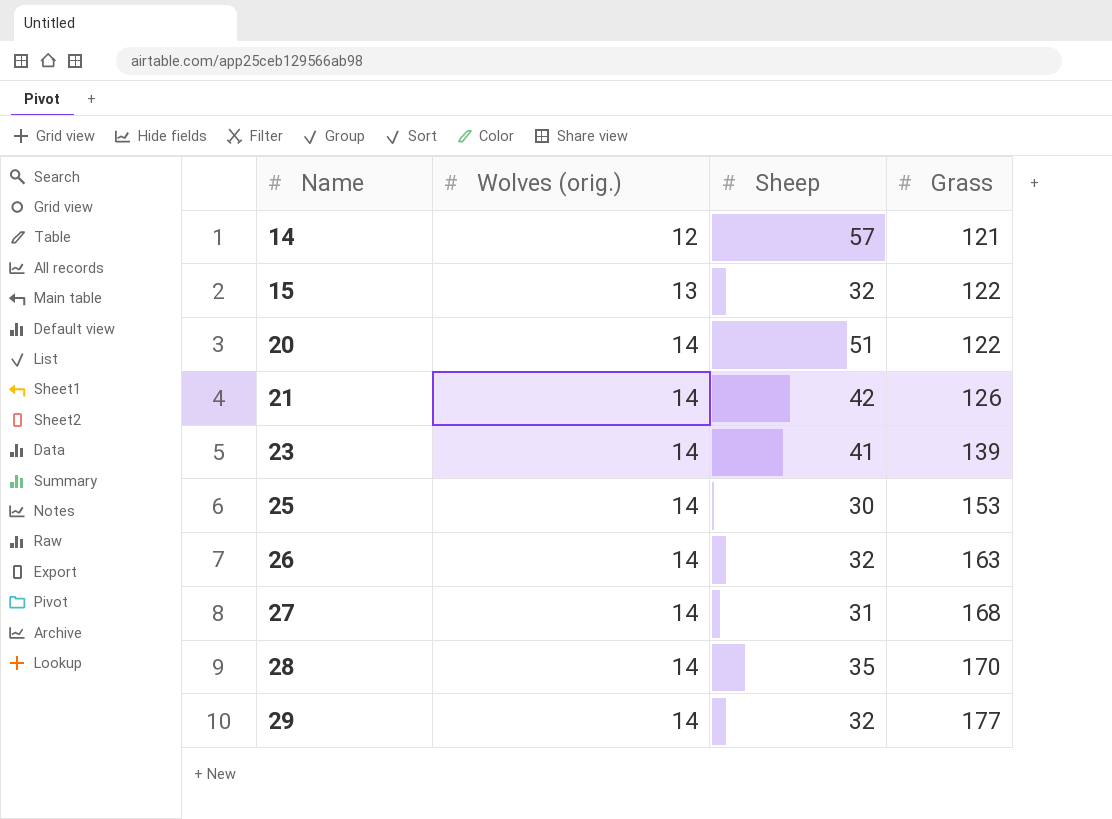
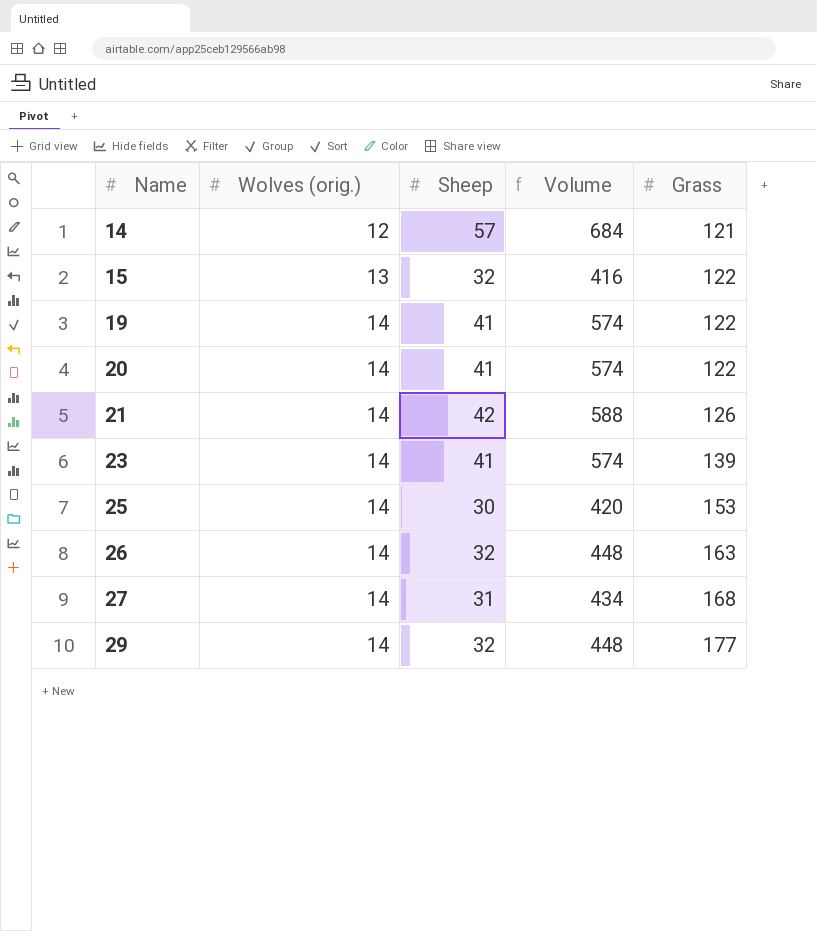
column Volume | formula: none -> [Wolves (orig.)] * [Sheep]
row 28: 14 | 35 | 170 -> none
row 19: none -> 14 | 41 | 574 | 122
20 | Sheep: 51 -> 41

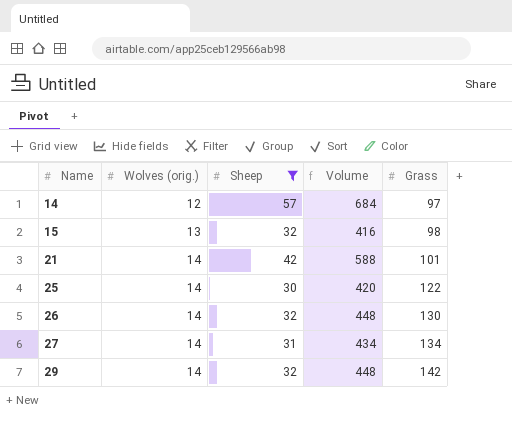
filter: none -> Sheep != 41
14 | Grass: 121 -> 97
15 | Grass: 122 -> 98
21 | Grass: 126 -> 101
25 | Grass: 153 -> 122
26 | Grass: 163 -> 130
27 | Grass: 168 -> 134
29 | Grass: 177 -> 142

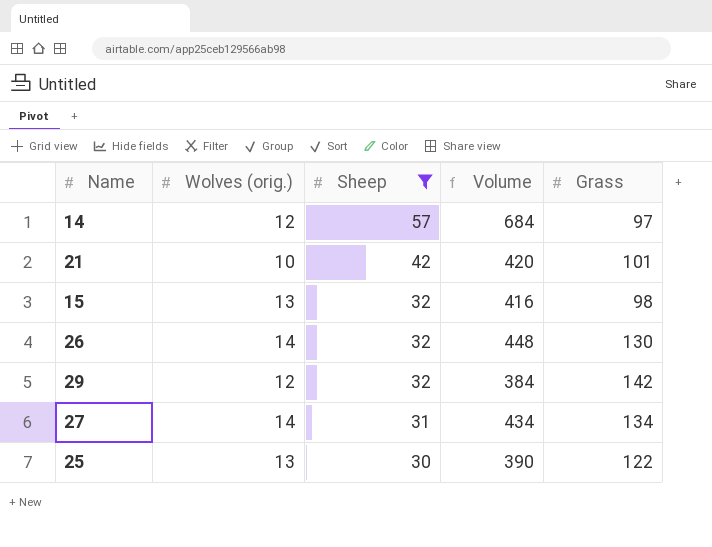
row order: Name ascending -> Sheep descending
21 | Wolves (orig.): 14 -> 10
21 | Volume: 588 -> 420
29 | Wolves (orig.): 14 -> 12
29 | Volume: 448 -> 384
25 | Wolves (orig.): 14 -> 13
25 | Volume: 420 -> 390

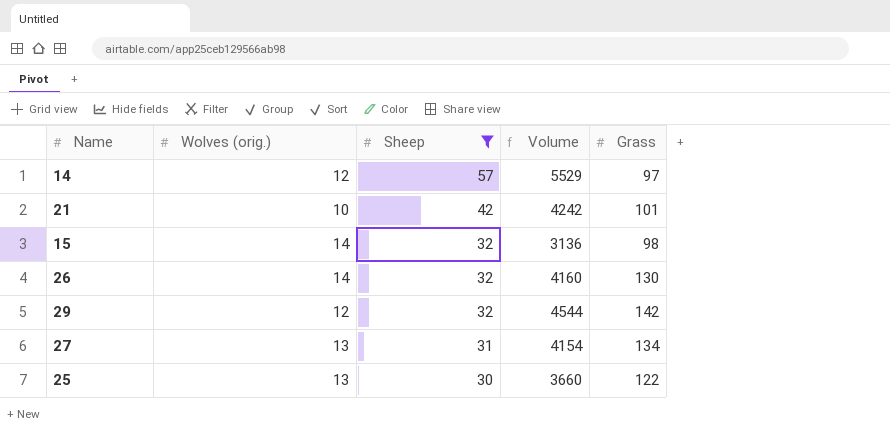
column Volume | formula: [Wolves (orig.)] * [Sheep] -> [Sheep] * [Grass]
15 | Wolves (orig.): 13 -> 14
27 | Wolves (orig.): 14 -> 13

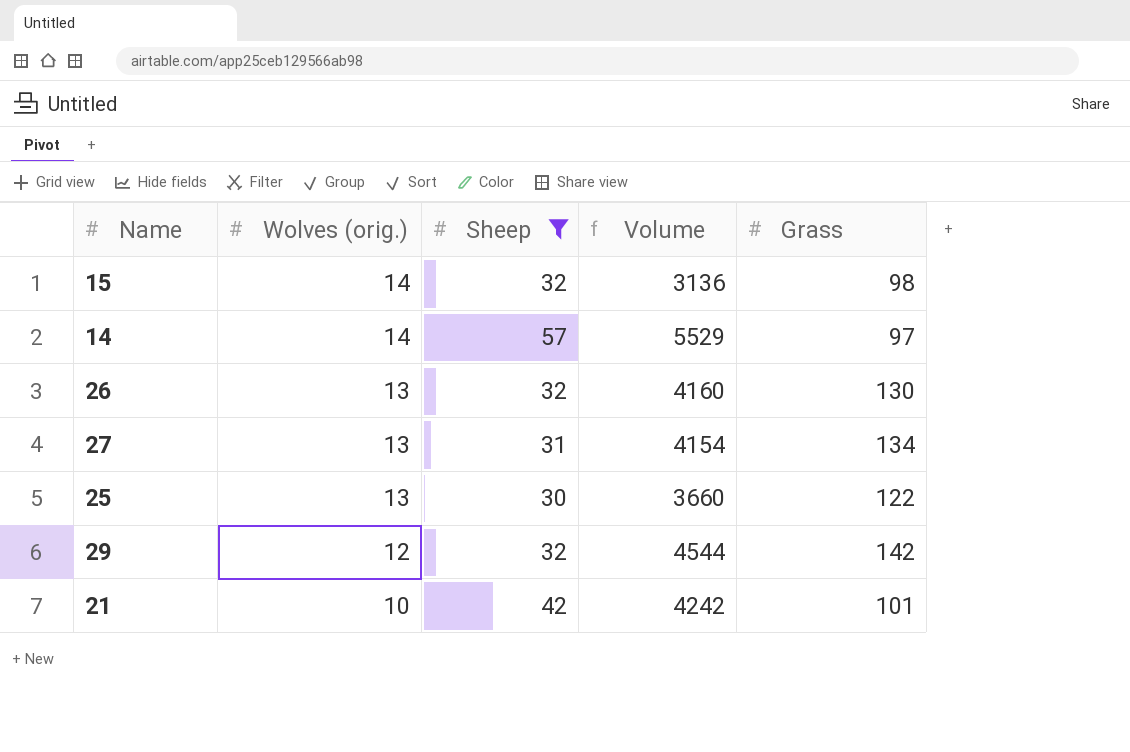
row order: Sheep descending -> Wolves (orig.) descending
14 | Wolves (orig.): 12 -> 14
26 | Wolves (orig.): 14 -> 13

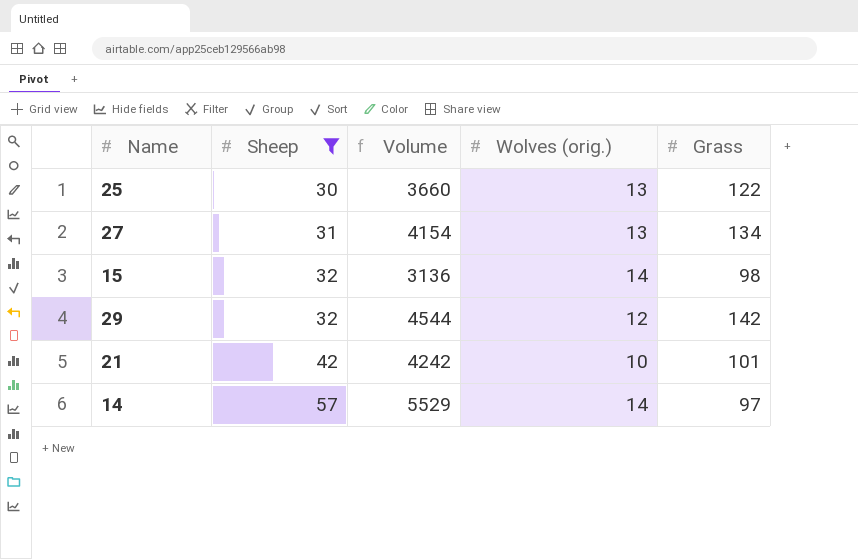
row order: Wolves (orig.) descending -> Sheep ascending
column Wolves (orig.) | position: 2 -> 4
row 26: 13 | 32 | 4160 | 130 -> none

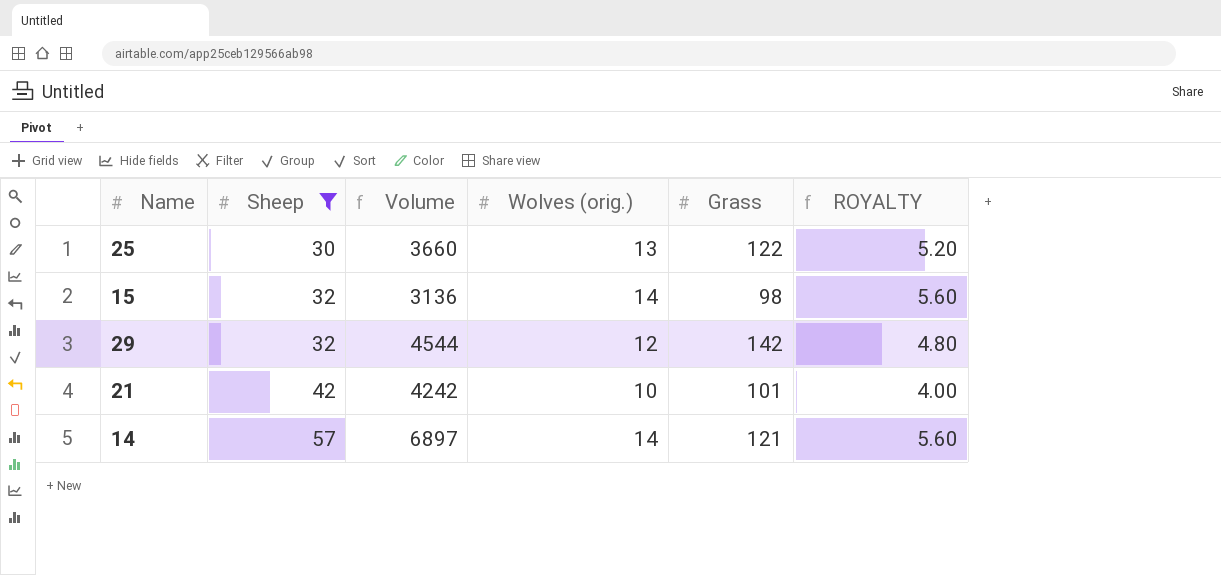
column ROYALTY | formula: none -> [Wolves (orig.)] * 0.4
row 27: 31 | 4154 | 13 | 134 -> none
14 | Volume: 5529 -> 6897
14 | Grass: 97 -> 121

